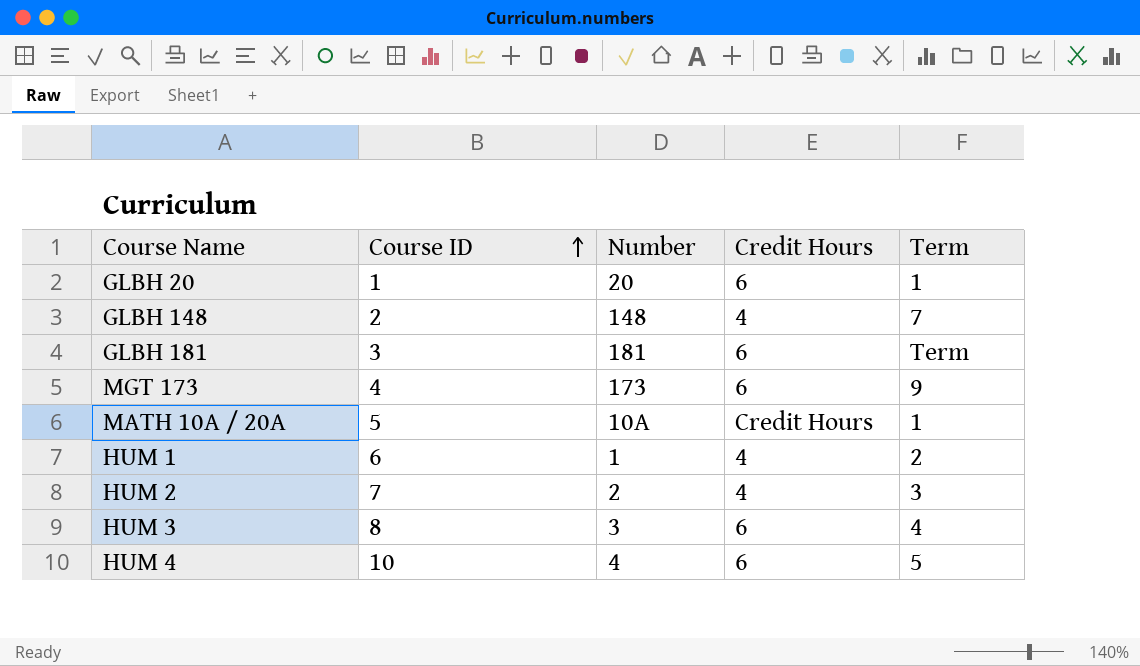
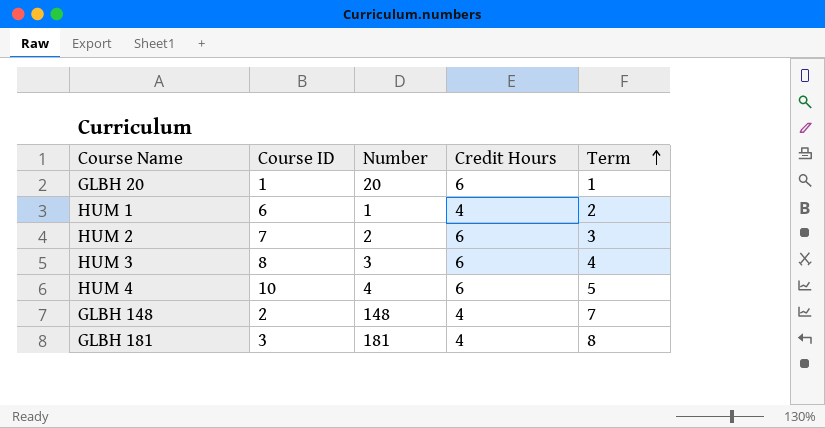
row order: Course ID ascending -> Term ascending
row MGT 173: 4 | 173 | 6 | 9 -> none
row MATH 10A / 20A: 5 | 10A | Credit Hours | 1 -> none
HUM 2 | Credit Hours: 4 -> 6
GLBH 181 | Credit Hours: 6 -> 4
GLBH 181 | Term: Term -> 8

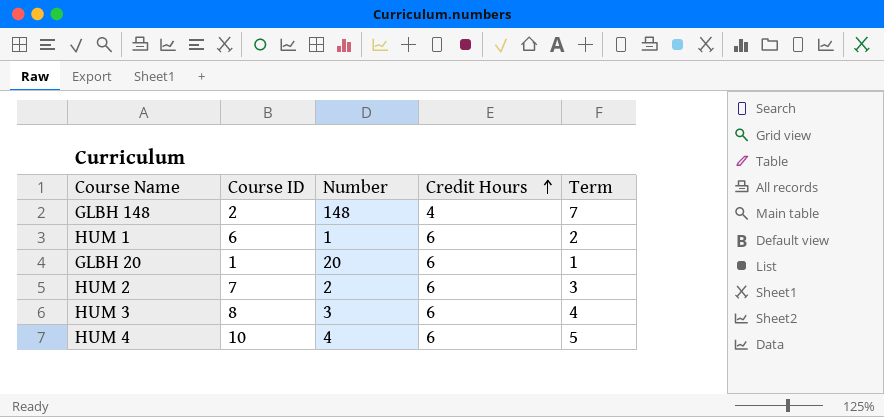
row order: Term ascending -> Credit Hours ascending
row GLBH 181: 3 | 181 | 4 | 8 -> none
HUM 1 | Credit Hours: 4 -> 6

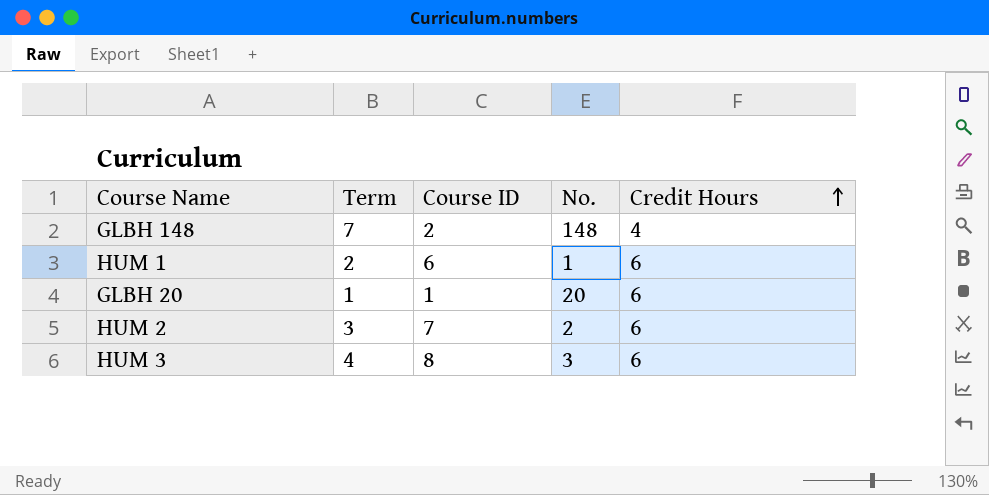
column Term | position: 5 -> 2
column name: Number -> No.
row HUM 4: 10 | 4 | 6 | 5 -> none

